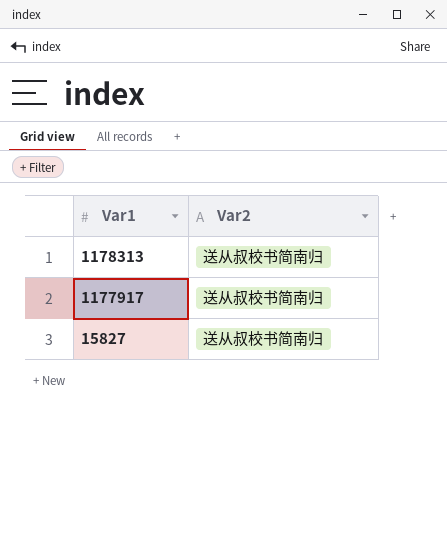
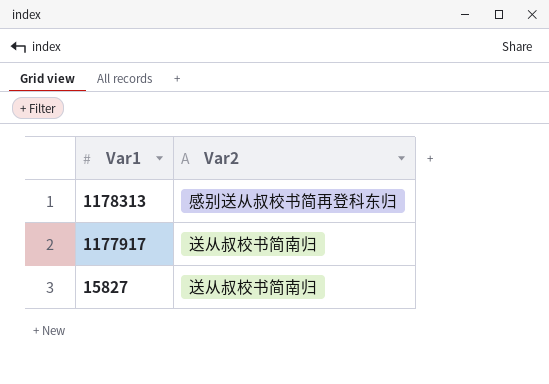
1178313 | Var2: 送从叔校书简南归 -> 感别送从叔校书简再登科东归

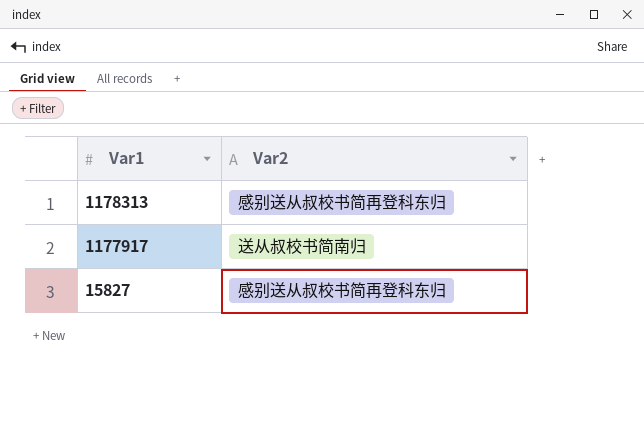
15827 | Var2: 送从叔校书简南归 -> 感别送从叔校书简再登科东归

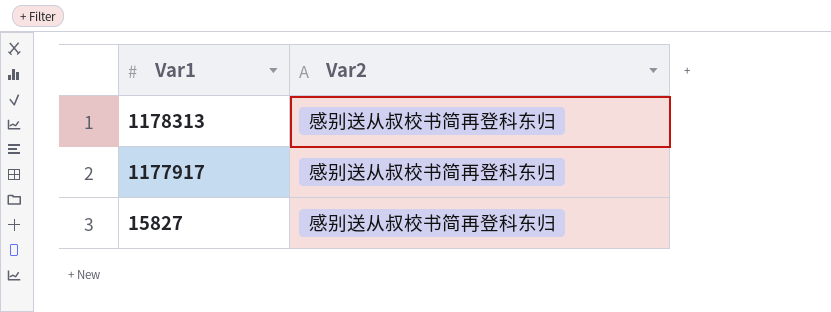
1177917 | Var2: 送从叔校书简南归 -> 感别送从叔校书简再登科东归

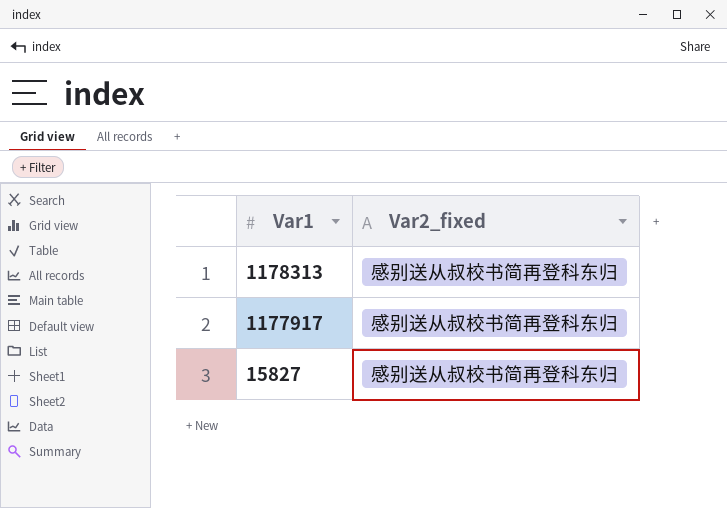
column name: Var2 -> Var2_fixed

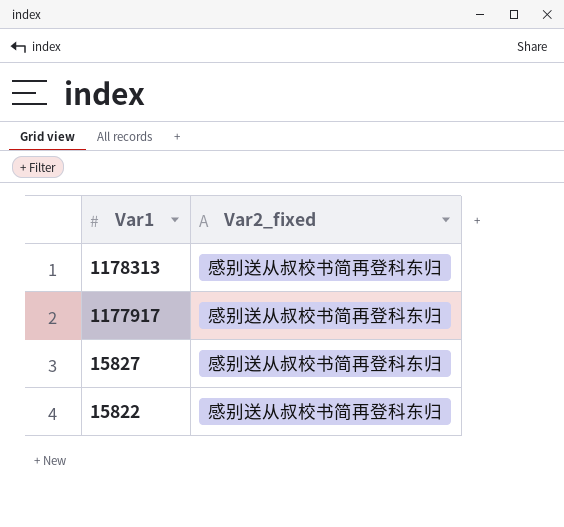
row 15822: none -> 感别送从叔校书简再登科东归

